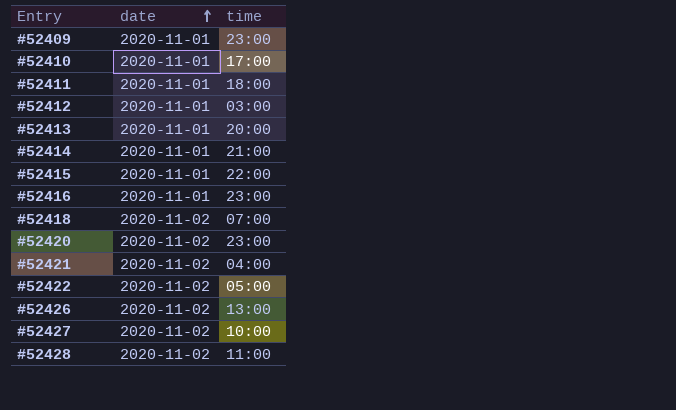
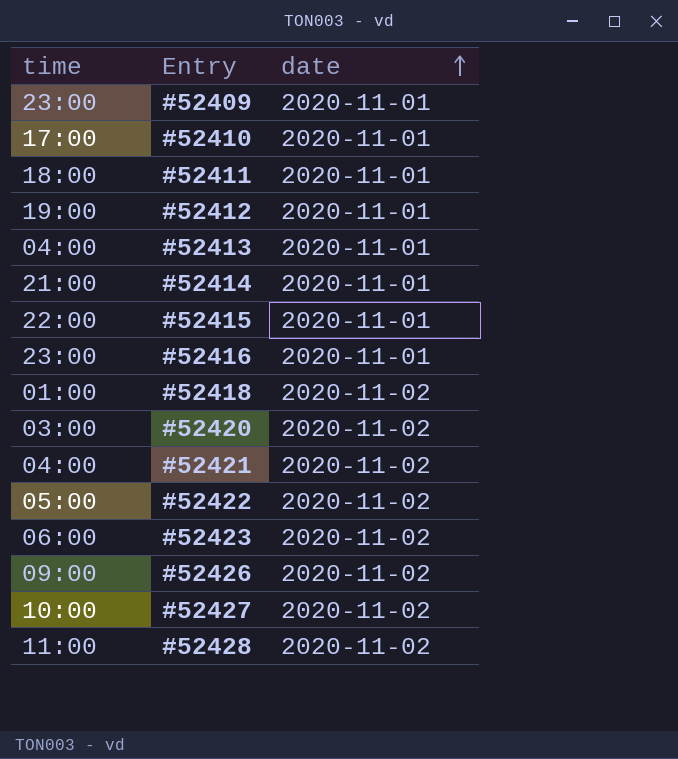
column time | position: 3 -> 1
#52412 | time: 03:00 -> 19:00
#52413 | time: 20:00 -> 04:00
#52418 | time: 07:00 -> 01:00
#52420 | time: 23:00 -> 03:00
row #52423: none -> 06:00 | 2020-11-02
#52426 | time: 13:00 -> 09:00

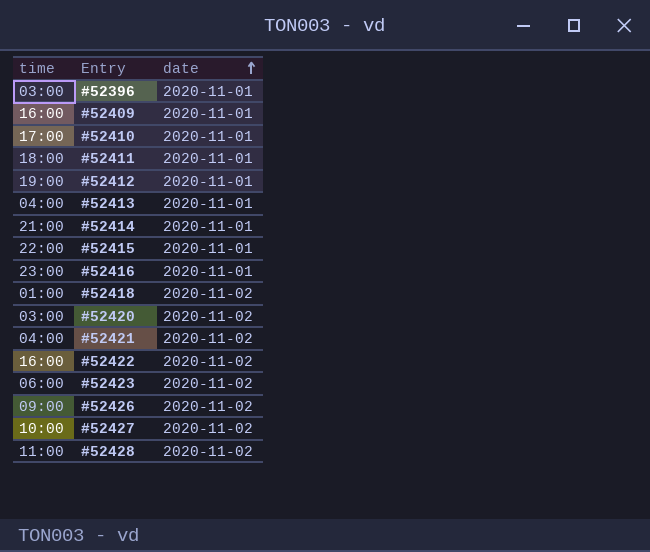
row #52396: none -> 03:00 | 2020-11-01
#52409 | time: 23:00 -> 16:00
#52422 | time: 05:00 -> 16:00

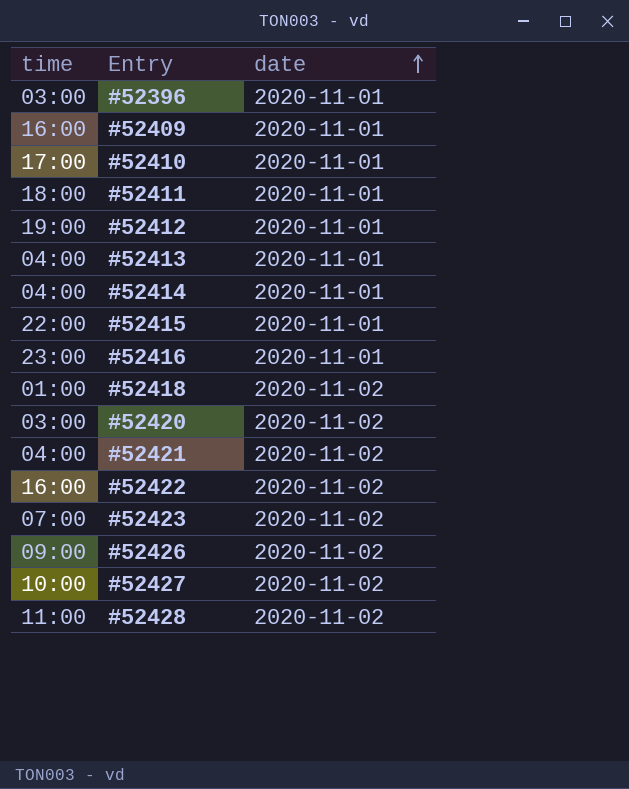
#52414 | time: 21:00 -> 04:00
#52423 | time: 06:00 -> 07:00

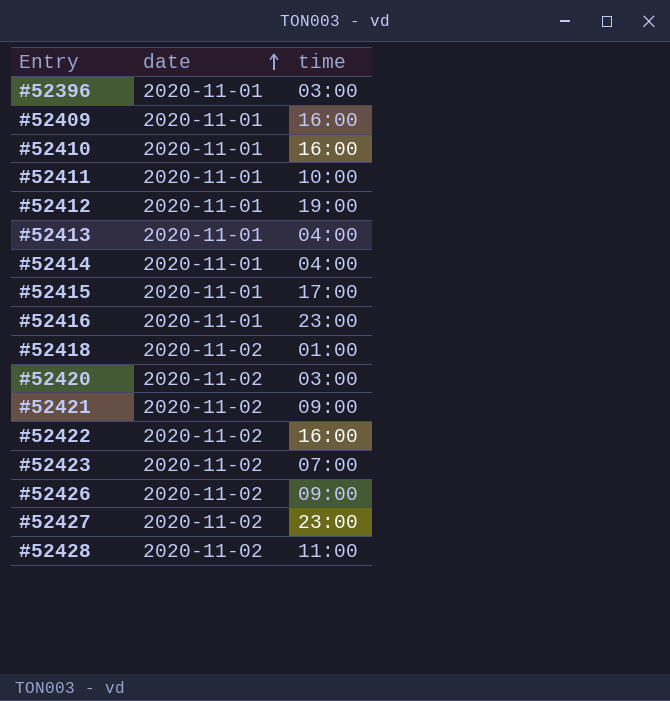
column time | position: 1 -> 3
#52410 | time: 17:00 -> 16:00
#52411 | time: 18:00 -> 10:00
#52415 | time: 22:00 -> 17:00
#52421 | time: 04:00 -> 09:00
#52427 | time: 10:00 -> 23:00

